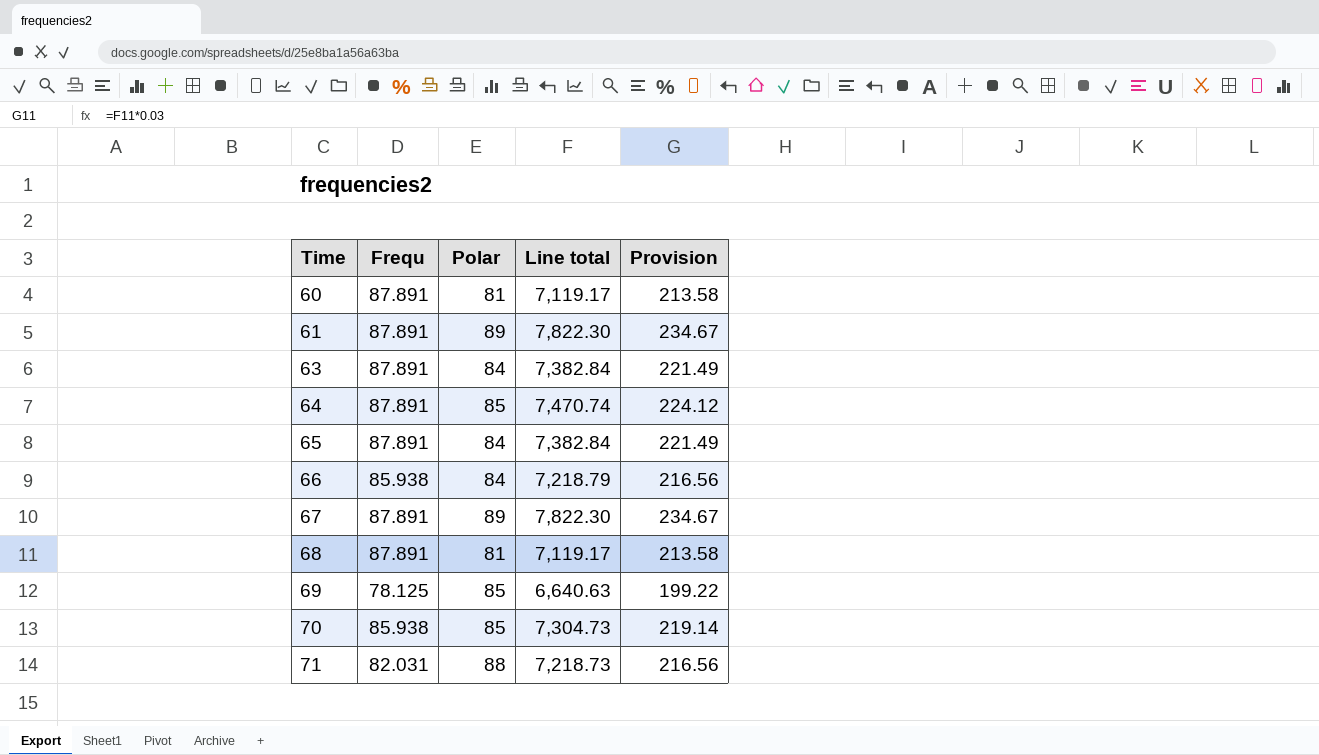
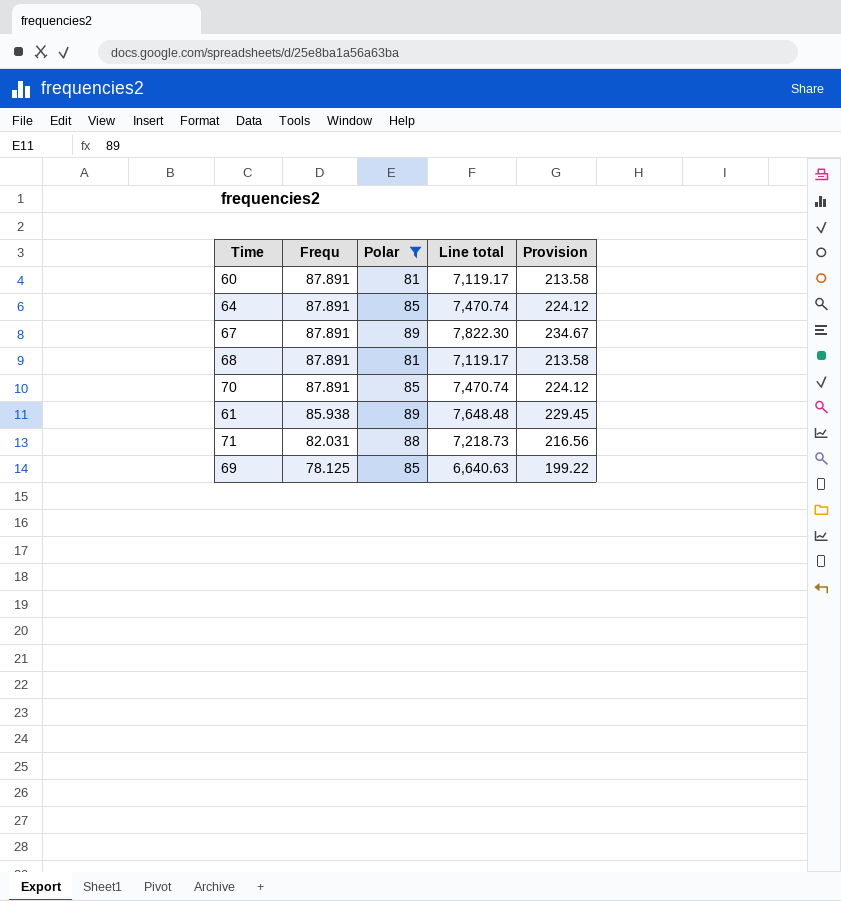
filter: none -> Polar != 84
row order: Time ascending -> Frequ descending
70 | Frequ: 85.938 -> 87.891
70 | Line total: 7,304.73 -> 7,470.74
70 | Provision: 219.14 -> 224.12
61 | Frequ: 87.891 -> 85.938
61 | Line total: 7,822.30 -> 7,648.48
61 | Provision: 234.67 -> 229.45

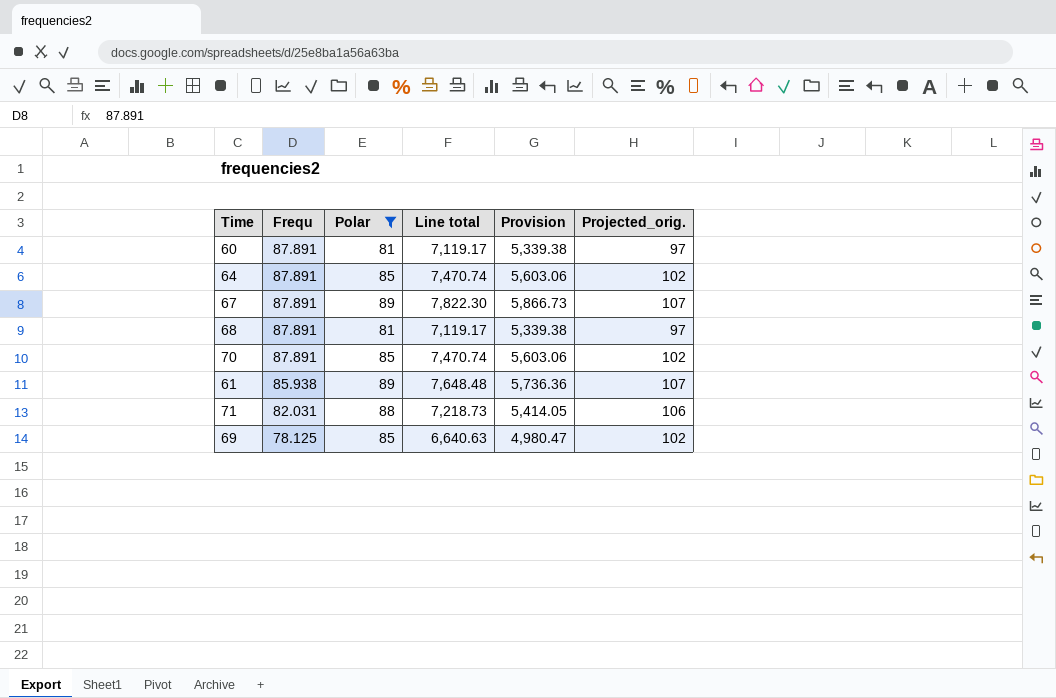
column Provision | formula: [Line total] * 0.03 -> [Line total] * 0.75
column Projected_orig. | formula: none -> [Polar] * 1.2

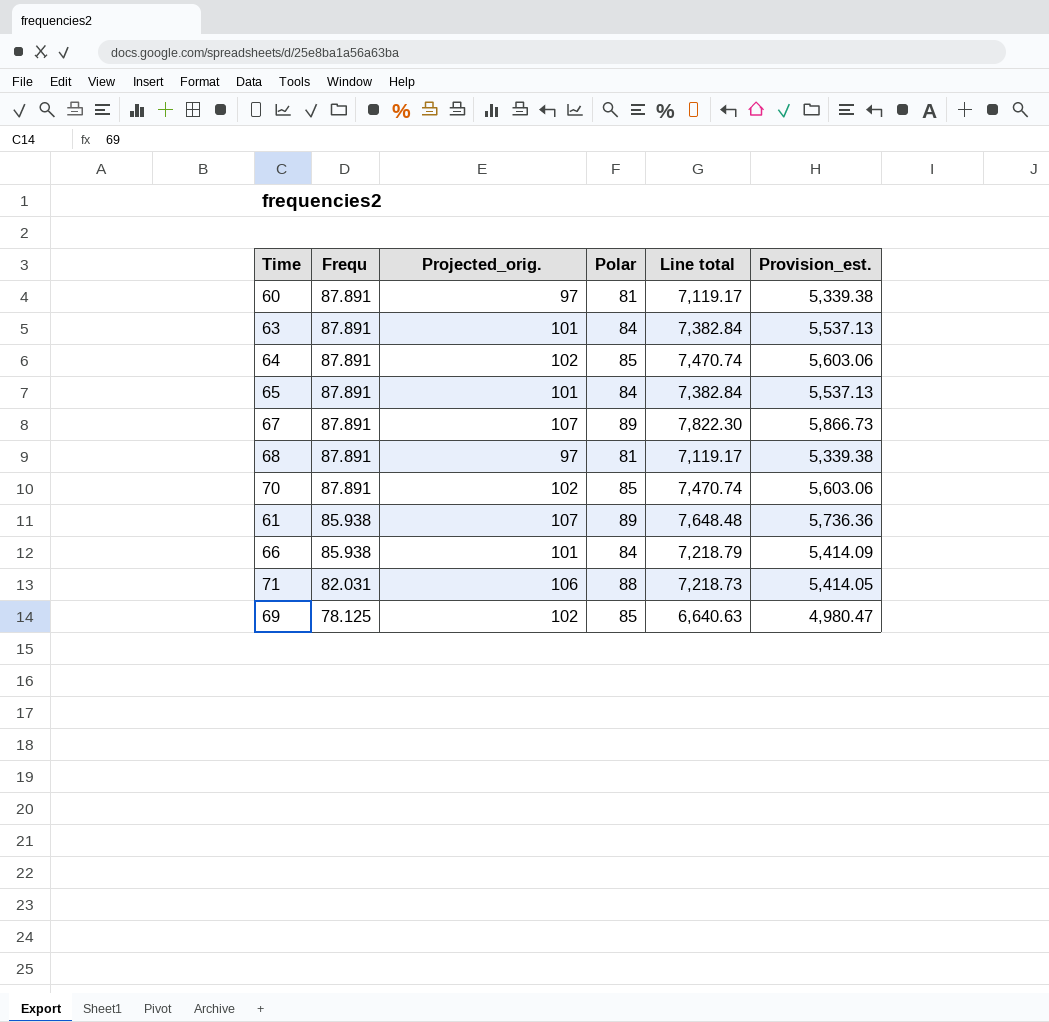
filter: Polar != 84 -> none
column Projected_orig. | position: 6 -> 3
column name: Provision -> Provision_est.

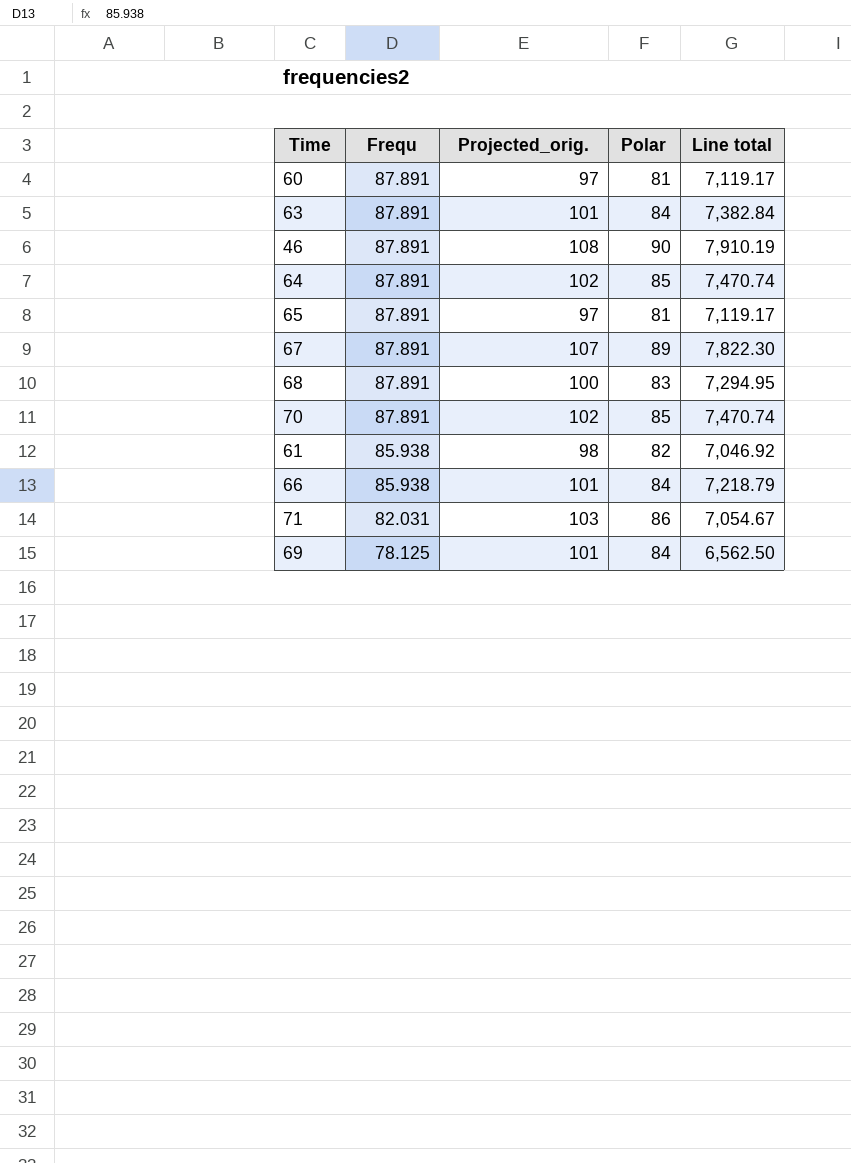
column Provision_est. | formula: [Line total] * 0.75 -> none
row 46: none -> 87.891 | 108 | 90 | 7,910.19
65 | Projected_orig.: 101 -> 97
65 | Polar: 84 -> 81
65 | Line total: 7,382.84 -> 7,119.17
68 | Projected_orig.: 97 -> 100
68 | Polar: 81 -> 83
68 | Line total: 7,119.17 -> 7,294.95
61 | Projected_orig.: 107 -> 98
61 | Polar: 89 -> 82
61 | Line total: 7,648.48 -> 7,046.92
71 | Projected_orig.: 106 -> 103
71 | Polar: 88 -> 86
71 | Line total: 7,218.73 -> 7,054.67
69 | Projected_orig.: 102 -> 101
69 | Polar: 85 -> 84
69 | Line total: 6,640.63 -> 6,562.50

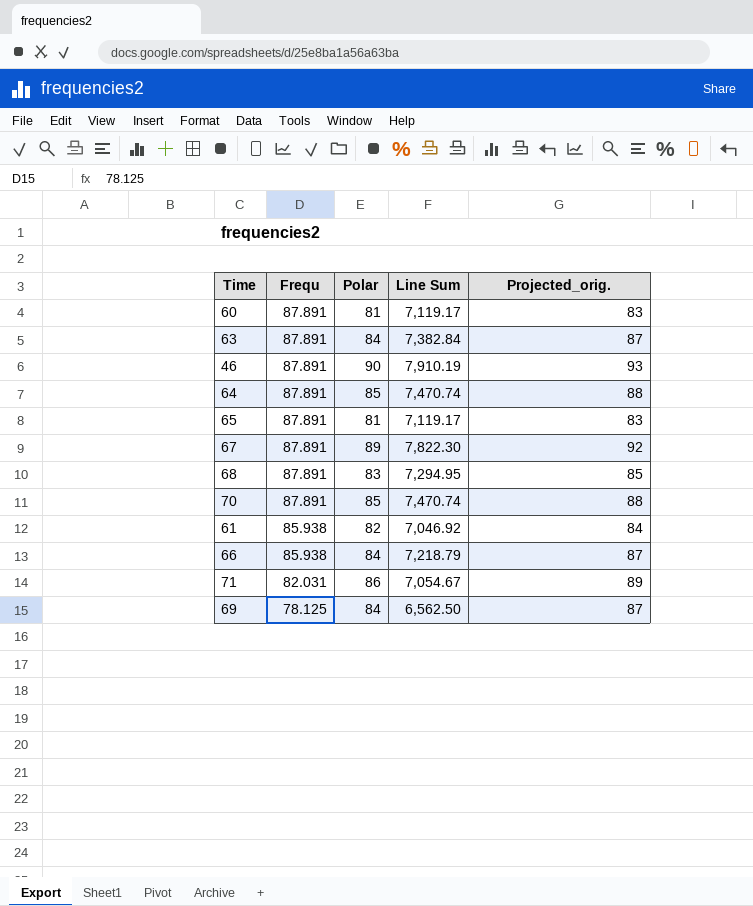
column name: Line total -> Line Sum
column Projected_orig. | formula: [Polar] * 1.2 -> [Polar] * 1.03
column Projected_orig. | position: 3 -> 5

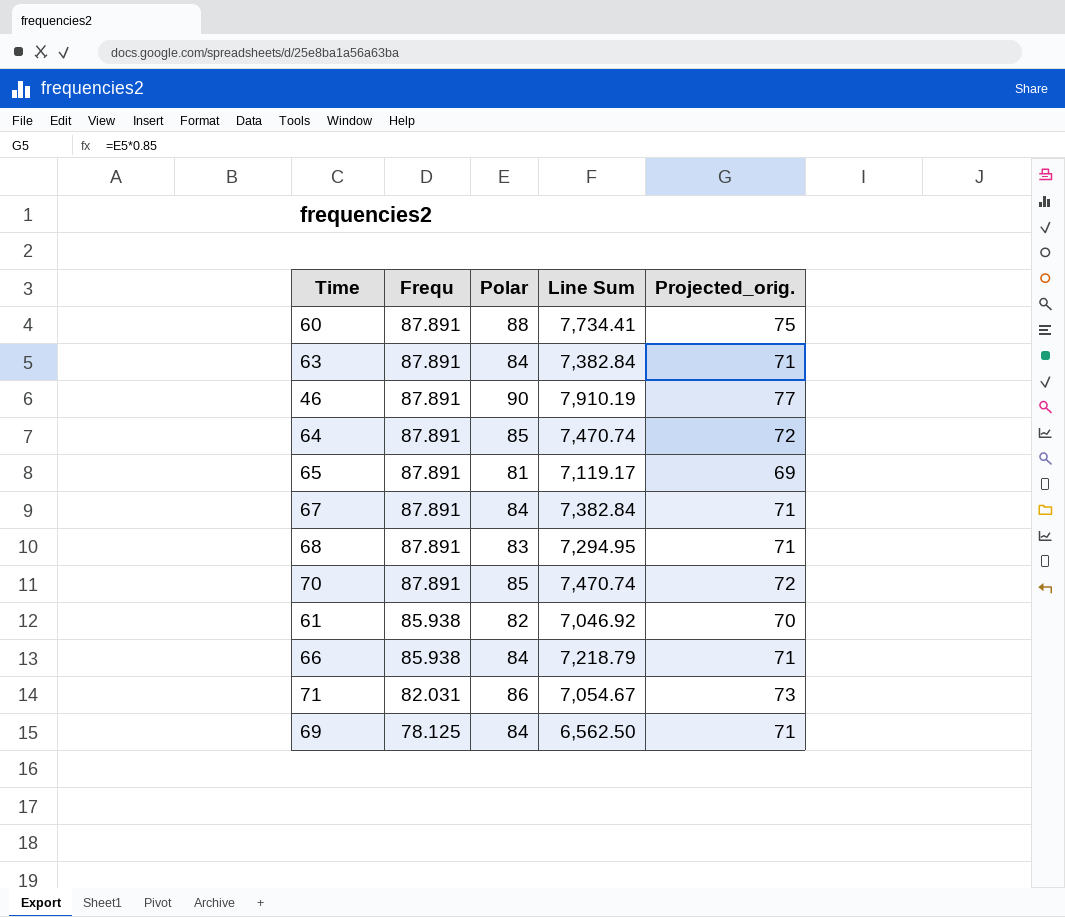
column Projected_orig. | formula: [Polar] * 1.03 -> [Polar] * 0.85
60 | Polar: 81 -> 88
60 | Line Sum: 7,119.17 -> 7,734.41
67 | Polar: 89 -> 84
67 | Line Sum: 7,822.30 -> 7,382.84

